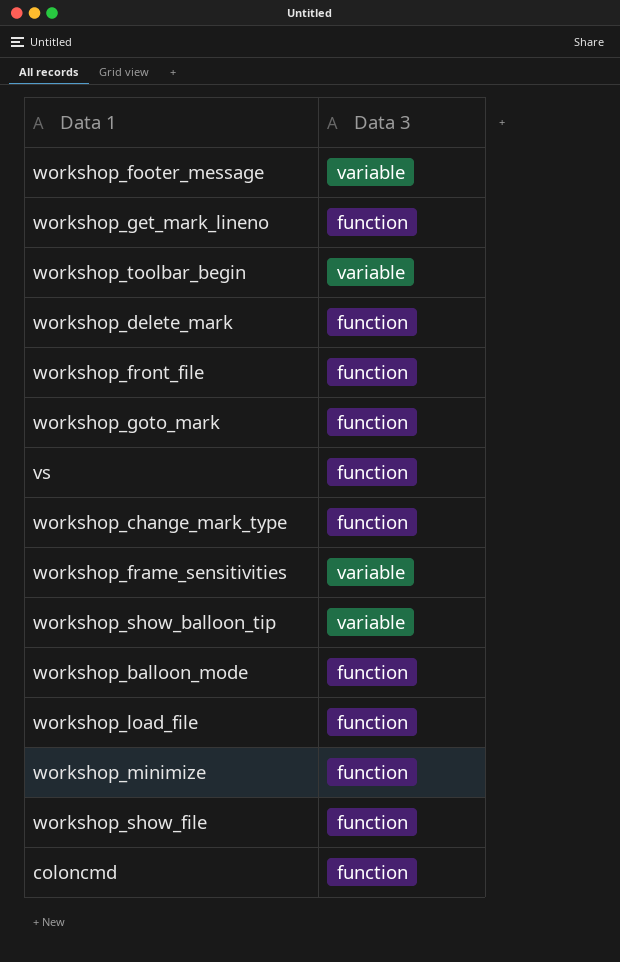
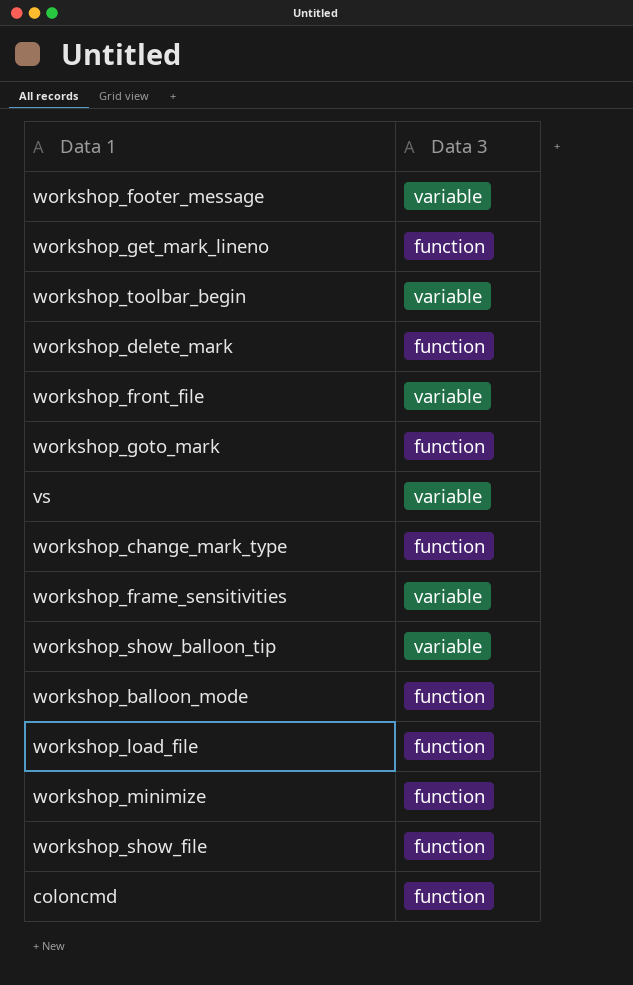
workshop_front_file | Data 3: function -> variable
vs | Data 3: function -> variable

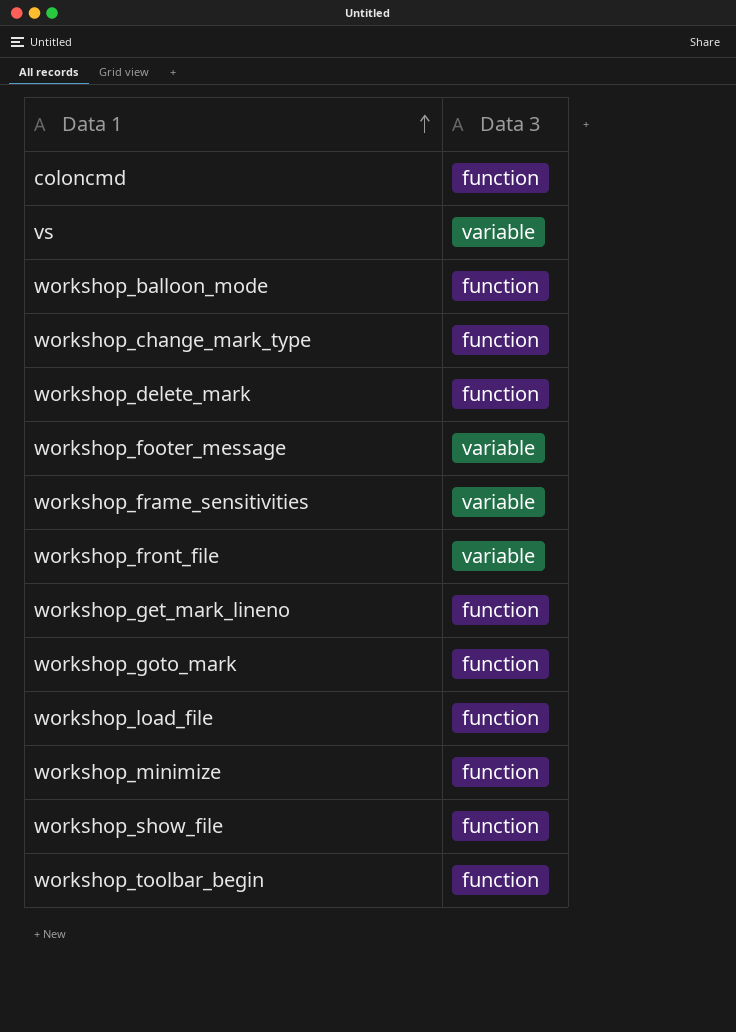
row order: none -> Data 1 ascending
row workshop_show_balloon_tip: variable -> none
workshop_toolbar_begin | Data 3: variable -> function

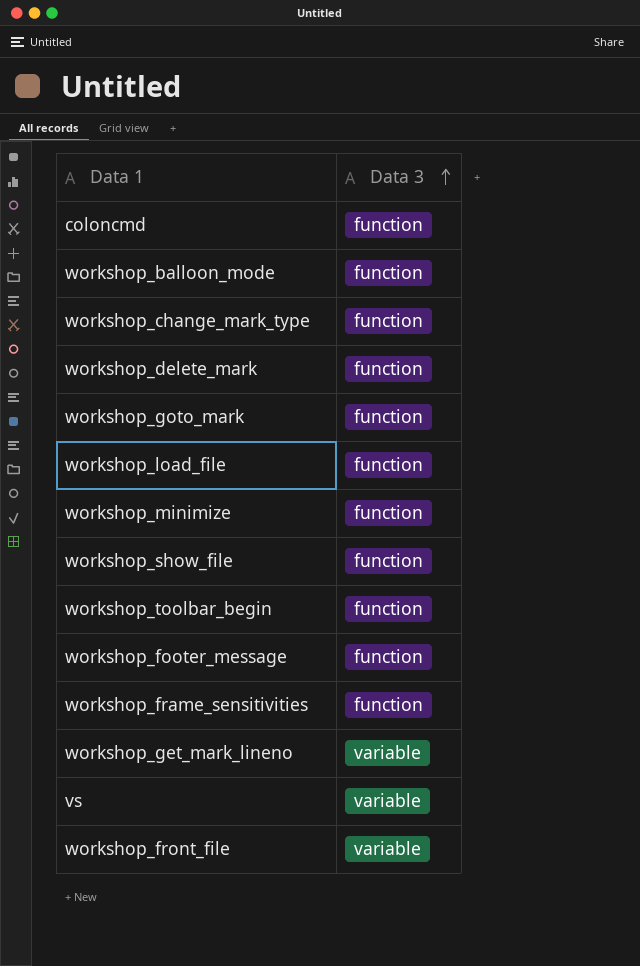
row order: Data 1 ascending -> Data 3 ascending
workshop_footer_message | Data 3: variable -> function
workshop_frame_sensitivities | Data 3: variable -> function
workshop_get_mark_lineno | Data 3: function -> variable

